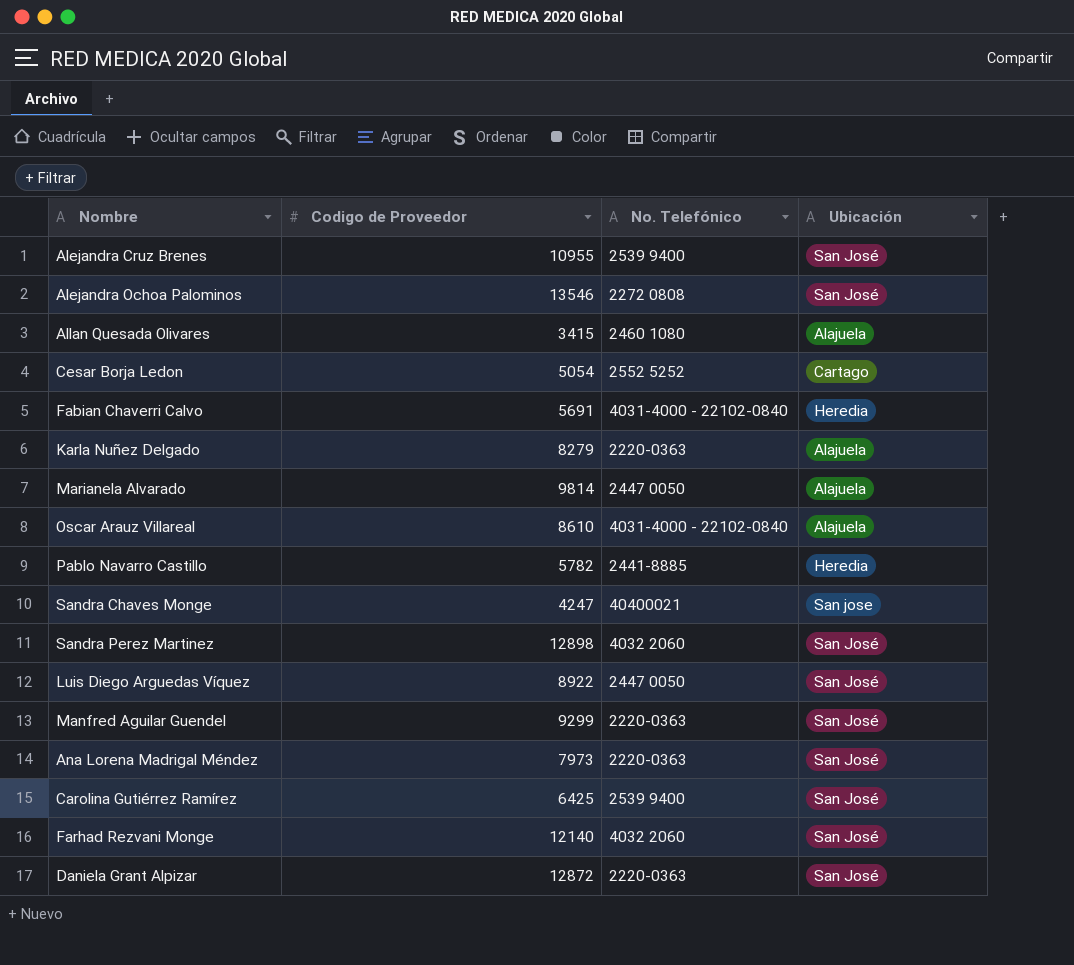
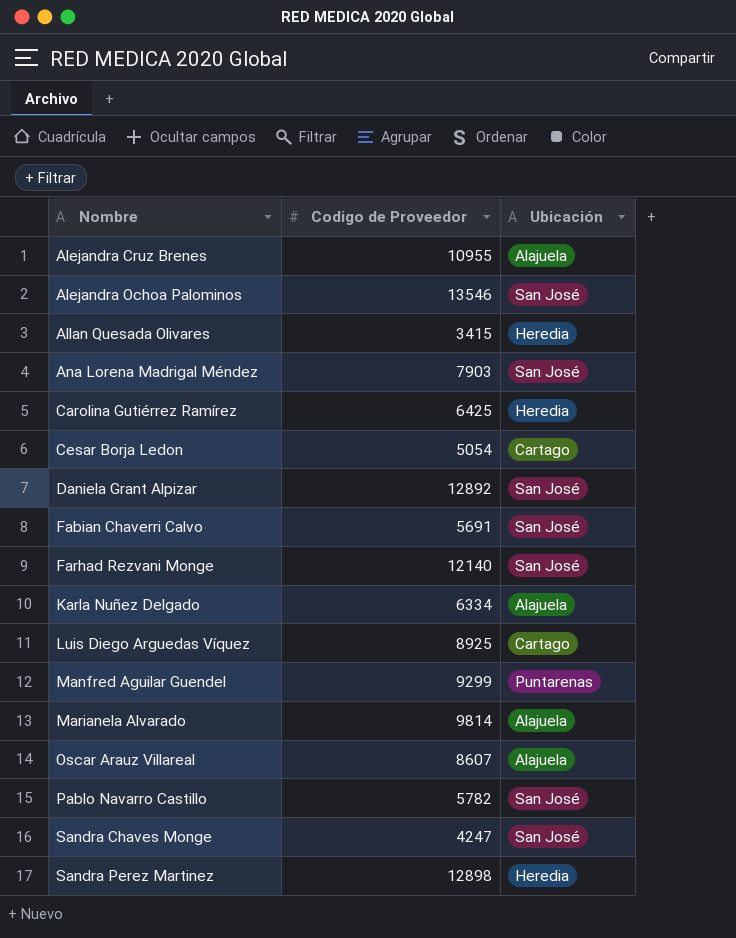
row order: none -> Nombre ascending
column No. Telefónico | position: 3 -> none
Alejandra Cruz Brenes | Ubicación: San José -> Alajuela
Allan Quesada Olivares | Ubicación: Alajuela -> Heredia
Ana Lorena Madrigal Méndez | Codigo de Proveedor: 7973 -> 7903
Carolina Gutiérrez Ramírez | Ubicación: San José -> Heredia
Daniela Grant Alpizar | Codigo de Proveedor: 12872 -> 12892
Fabian Chaverri Calvo | Ubicación: Heredia -> San José
Karla Nuñez Delgado | Codigo de Proveedor: 8279 -> 6334
Luis Diego Arguedas Víquez | Codigo de Proveedor: 8922 -> 8925
Luis Diego Arguedas Víquez | Ubicación: San José -> Cartago
Manfred Aguilar Guendel | Ubicación: San José -> Puntarenas
Oscar Arauz Villareal | Codigo de Proveedor: 8610 -> 8607
Pablo Navarro Castillo | Ubicación: Heredia -> San José
Sandra Chaves Monge | Ubicación: San jose -> San José
Sandra Perez Martinez | Ubicación: San José -> Heredia

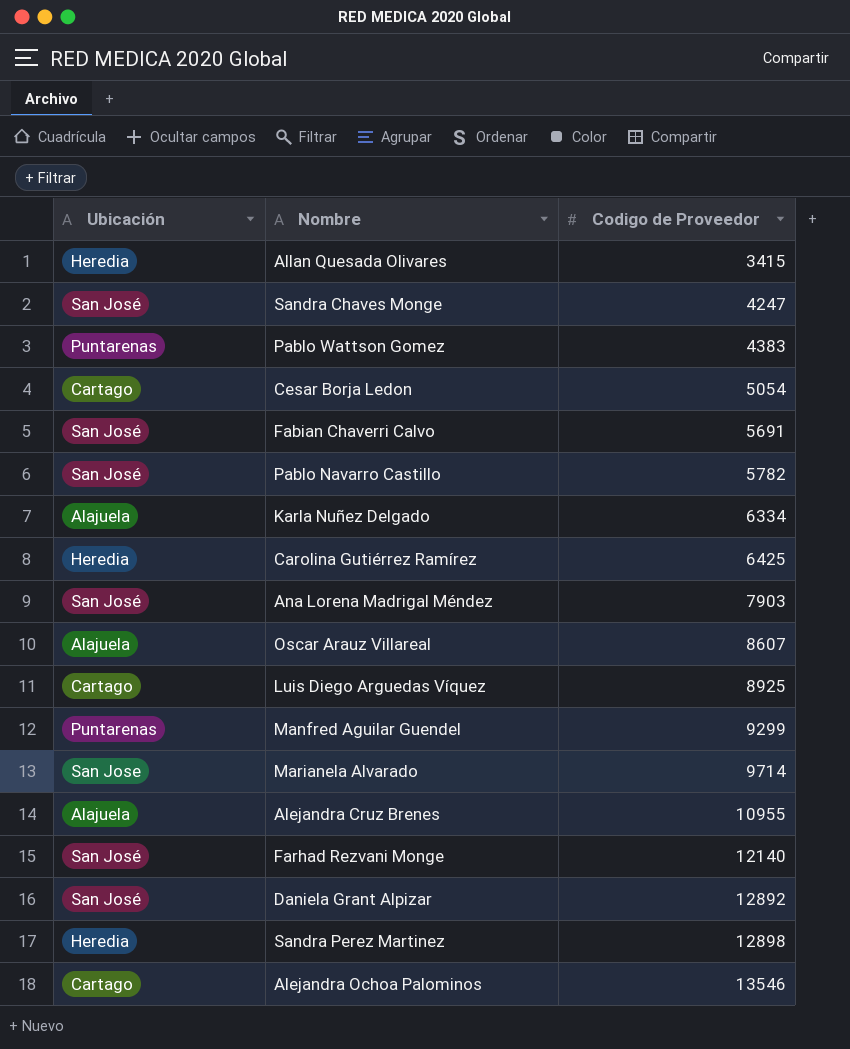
row order: Nombre ascending -> Codigo de Proveedor ascending
column Ubicación | position: 3 -> 1
row Pablo Wattson Gomez: none -> Puntarenas | 4383
Marianela Alvarado | Ubicación: Alajuela -> San Jose
Marianela Alvarado | Codigo de Proveedor: 9814 -> 9714
Alejandra Ochoa Palominos | Ubicación: San José -> Cartago

